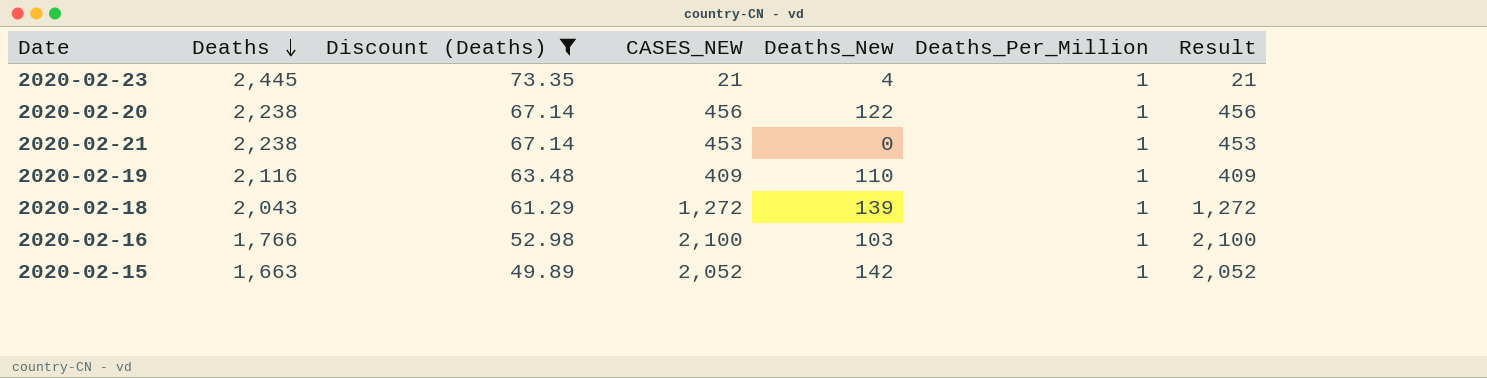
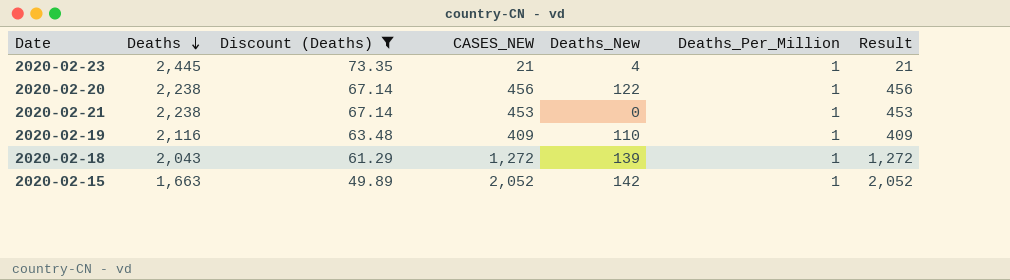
row 2020-02-16: 1,766 | 52.98 | 2,100 | 103 | 1 | 2,100 -> none

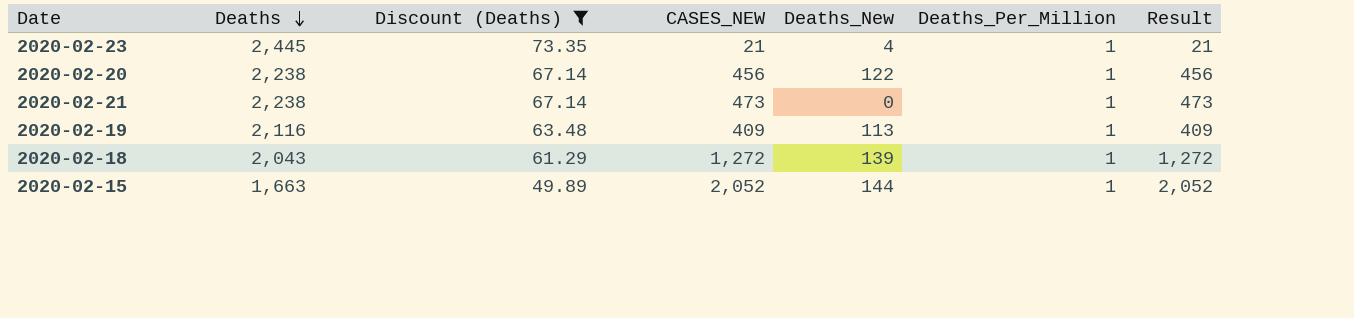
2020-02-21 | CASES_NEW: 453 -> 473
2020-02-21 | Result: 453 -> 473
2020-02-19 | Deaths_New: 110 -> 113
2020-02-15 | Deaths_New: 142 -> 144

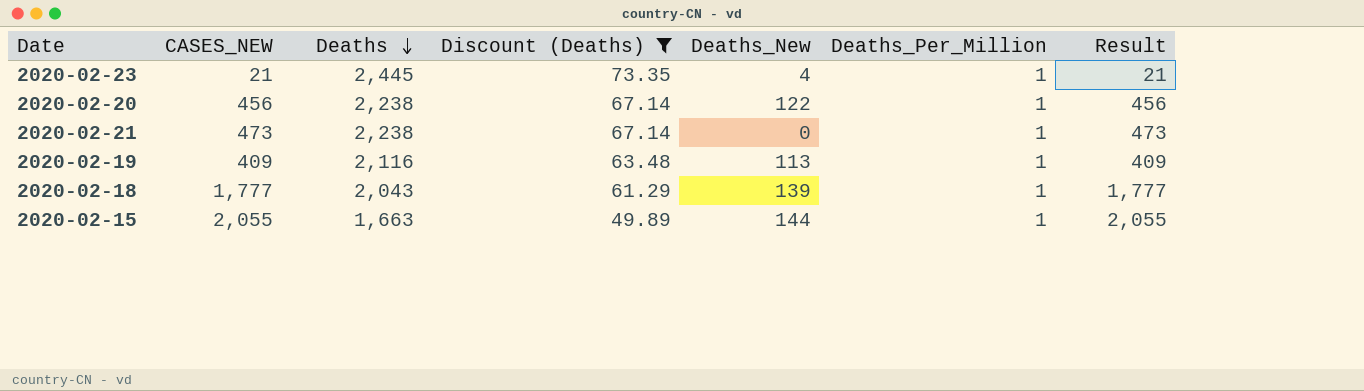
column CASES_NEW | position: 4 -> 2
2020-02-18 | CASES_NEW: 1,272 -> 1,777
2020-02-18 | Result: 1,272 -> 1,777
2020-02-15 | CASES_NEW: 2,052 -> 2,055
2020-02-15 | Result: 2,052 -> 2,055

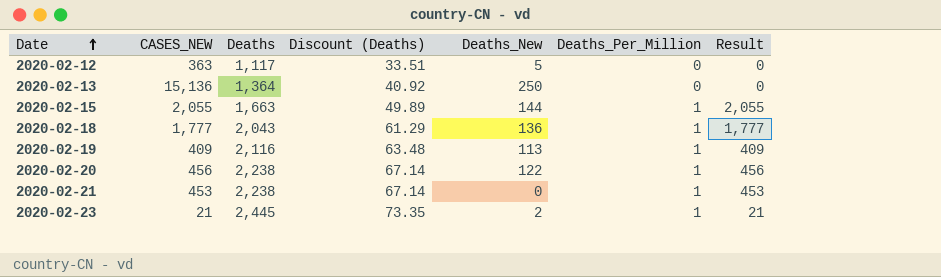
filter: Discount (Deaths) >= 49.89 -> none
row order: Deaths descending -> Date ascending
2020-02-18 | Deaths_New: 139 -> 136
2020-02-21 | CASES_NEW: 473 -> 453
2020-02-21 | Result: 473 -> 453
2020-02-23 | Deaths_New: 4 -> 2

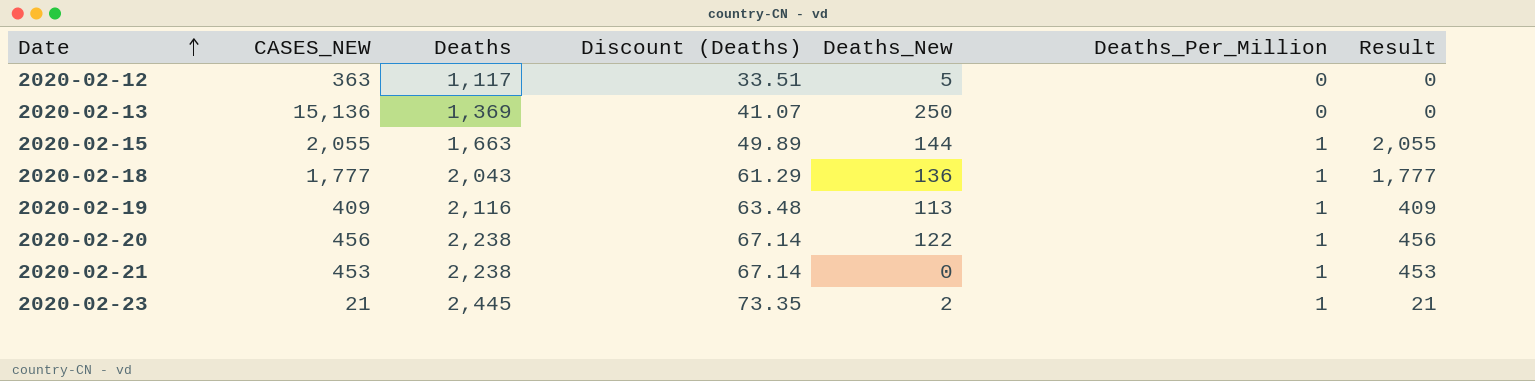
2020-02-13 | Deaths: 1,364 -> 1,369
2020-02-13 | Discount (Deaths): 40.92 -> 41.07

